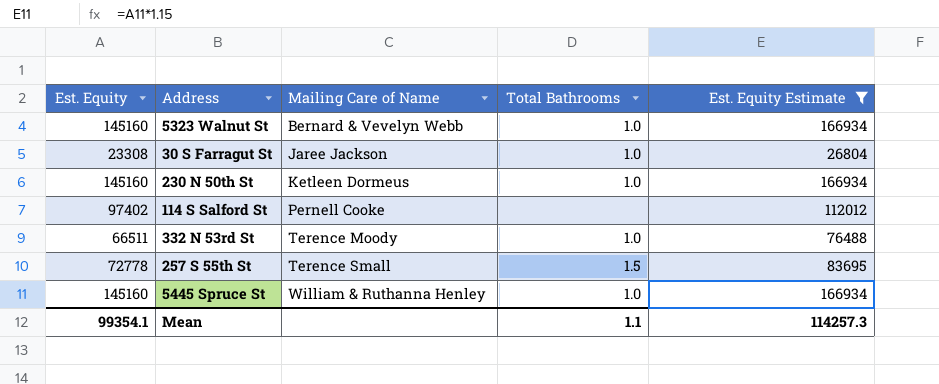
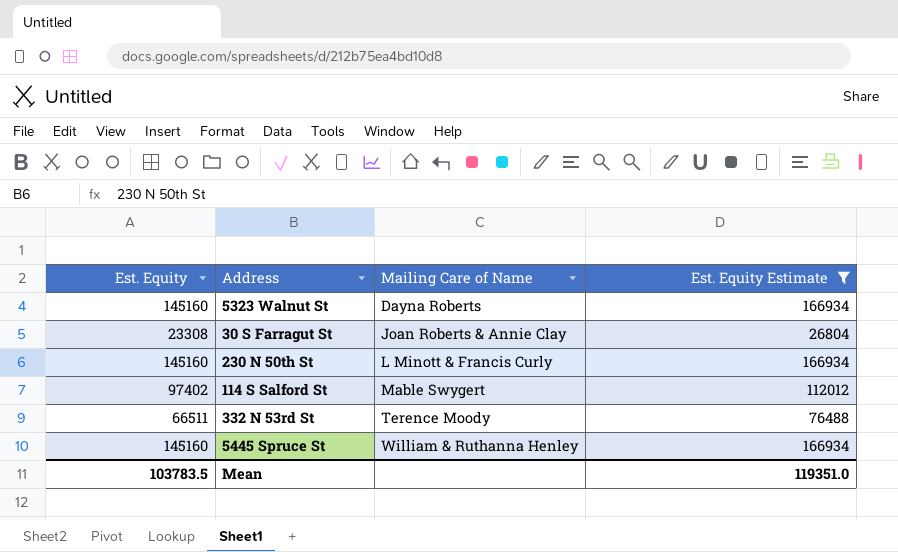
column Total Bathrooms | position: 4 -> none
row 257 S 55th St: 72778 | Terence Small | 1.5 | 83695 -> none
5323 Walnut St | Mailing Care of Name: Bernard & Vevelyn Webb -> Dayna Roberts
30 S Farragut St | Mailing Care of Name: Jaree Jackson -> Joan Roberts & Annie Clay
230 N 50th St | Mailing Care of Name: Ketleen Dormeus -> L Minott & Francis Curly
114 S Salford St | Mailing Care of Name: Pernell Cooke -> Mable Swygert
Mean | Est. Equity: 99354.1 -> 103783.5
Mean | Est. Equity Estimate: 114257.3 -> 119351.0

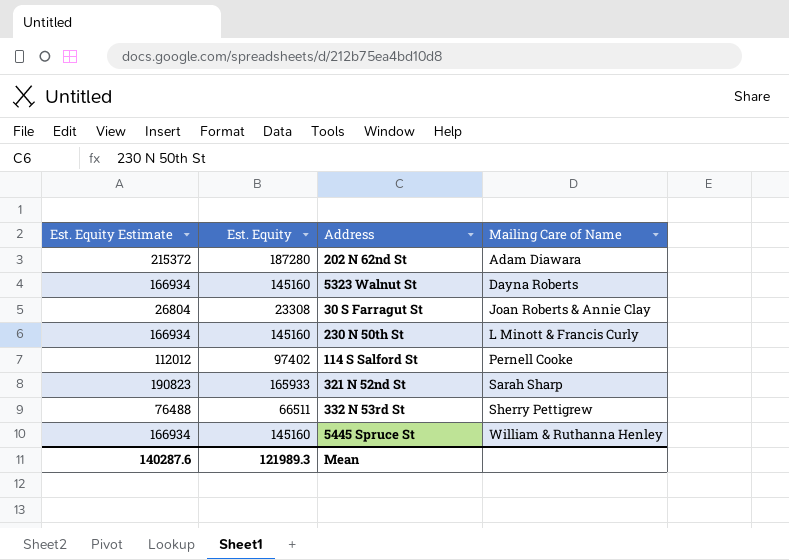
filter: Est. Equity Estimate <= 166934 -> none
column Est. Equity Estimate | position: 4 -> 1
114 S Salford St | Mailing Care of Name: Mable Swygert -> Pernell Cooke
332 N 53rd St | Mailing Care of Name: Terence Moody -> Sherry Pettigrew
Mean | Est. Equity Estimate: 119351.0 -> 140287.6
Mean | Est. Equity: 103783.5 -> 121989.3

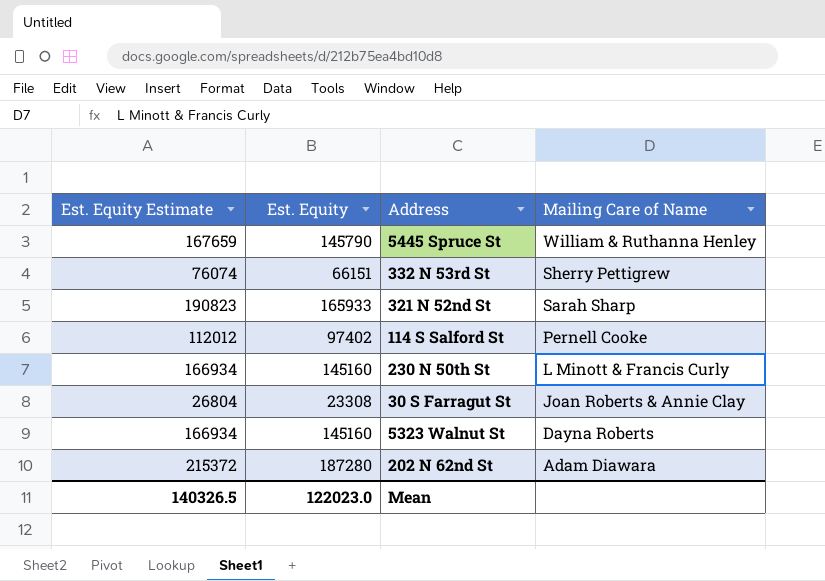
row order: Mailing Care of Name ascending -> Mailing Care of Name descending
5445 Spruce St | Est. Equity Estimate: 166934 -> 167659
5445 Spruce St | Est. Equity: 145160 -> 145790
332 N 53rd St | Est. Equity Estimate: 76488 -> 76074
332 N 53rd St | Est. Equity: 66511 -> 66151
Mean | Est. Equity Estimate: 140287.6 -> 140326.5
Mean | Est. Equity: 121989.3 -> 122023.0

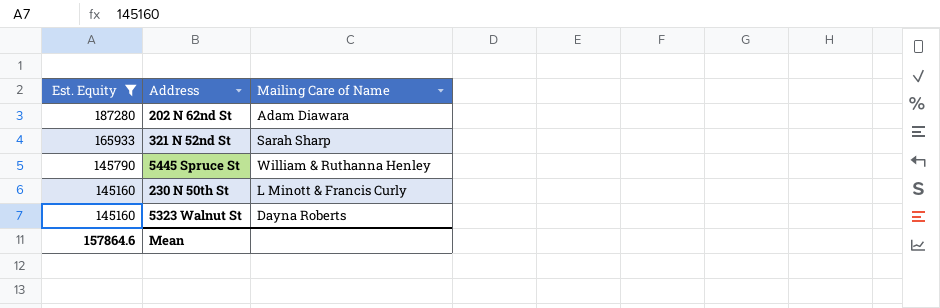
filter: none -> Est. Equity >= 145160
row order: Mailing Care of Name descending -> Est. Equity descending
column Est. Equity Estimate | formula: [Est. Equity] * 1.15 -> none
Mean | Est. Equity: 122023.0 -> 157864.6

